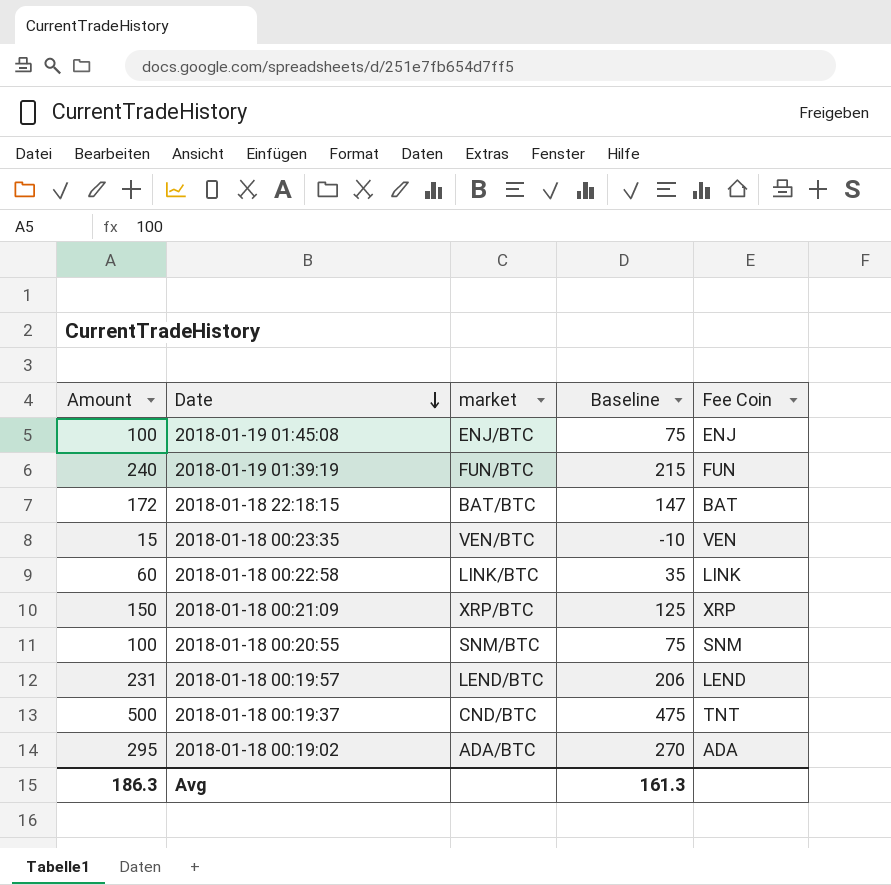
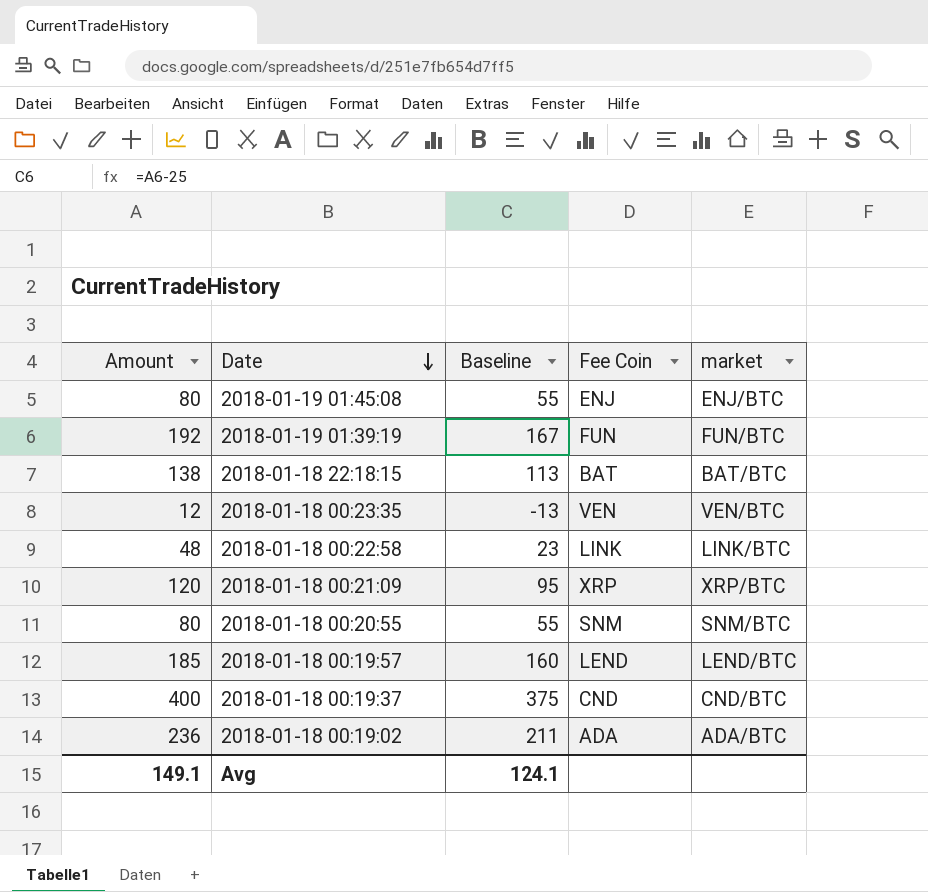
column market | position: 3 -> 5
2018-01-19 01:45:08 | Amount: 100 -> 80
2018-01-19 01:45:08 | Baseline: 75 -> 55
2018-01-19 01:39:19 | Amount: 240 -> 192
2018-01-19 01:39:19 | Baseline: 215 -> 167
2018-01-18 22:18:15 | Amount: 172 -> 138
2018-01-18 22:18:15 | Baseline: 147 -> 113
2018-01-18 00:23:35 | Amount: 15 -> 12
2018-01-18 00:23:35 | Baseline: -10 -> -13
2018-01-18 00:22:58 | Amount: 60 -> 48
2018-01-18 00:22:58 | Baseline: 35 -> 23
2018-01-18 00:21:09 | Amount: 150 -> 120
2018-01-18 00:21:09 | Baseline: 125 -> 95
2018-01-18 00:20:55 | Amount: 100 -> 80
2018-01-18 00:20:55 | Baseline: 75 -> 55
2018-01-18 00:19:57 | Amount: 231 -> 185
2018-01-18 00:19:57 | Baseline: 206 -> 160
2018-01-18 00:19:37 | Amount: 500 -> 400
2018-01-18 00:19:37 | Baseline: 475 -> 375
2018-01-18 00:19:37 | Fee Coin: TNT -> CND
2018-01-18 00:19:02 | Amount: 295 -> 236
2018-01-18 00:19:02 | Baseline: 270 -> 211
Avg | Amount: 186.3 -> 149.1
Avg | Baseline: 161.3 -> 124.1

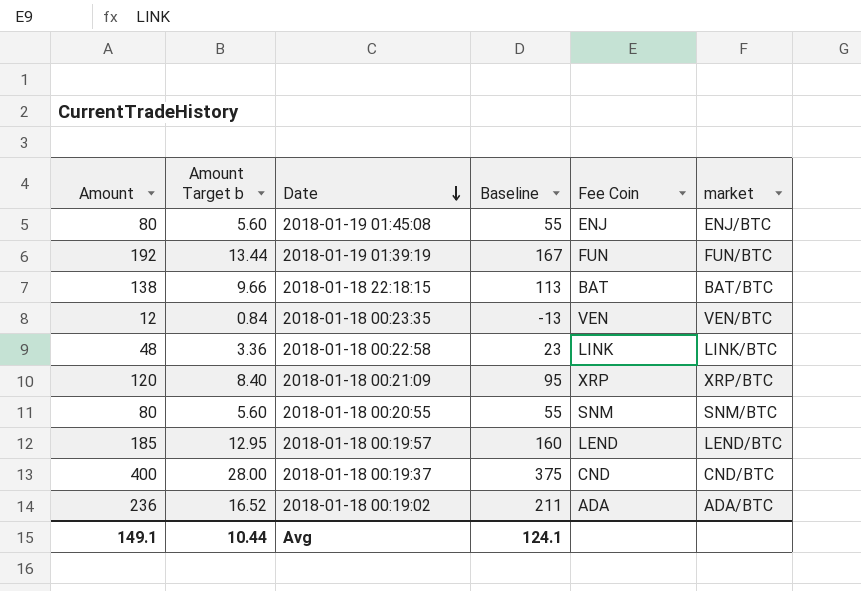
column Amount Target b | formula: none -> [Amount] * 0.07

